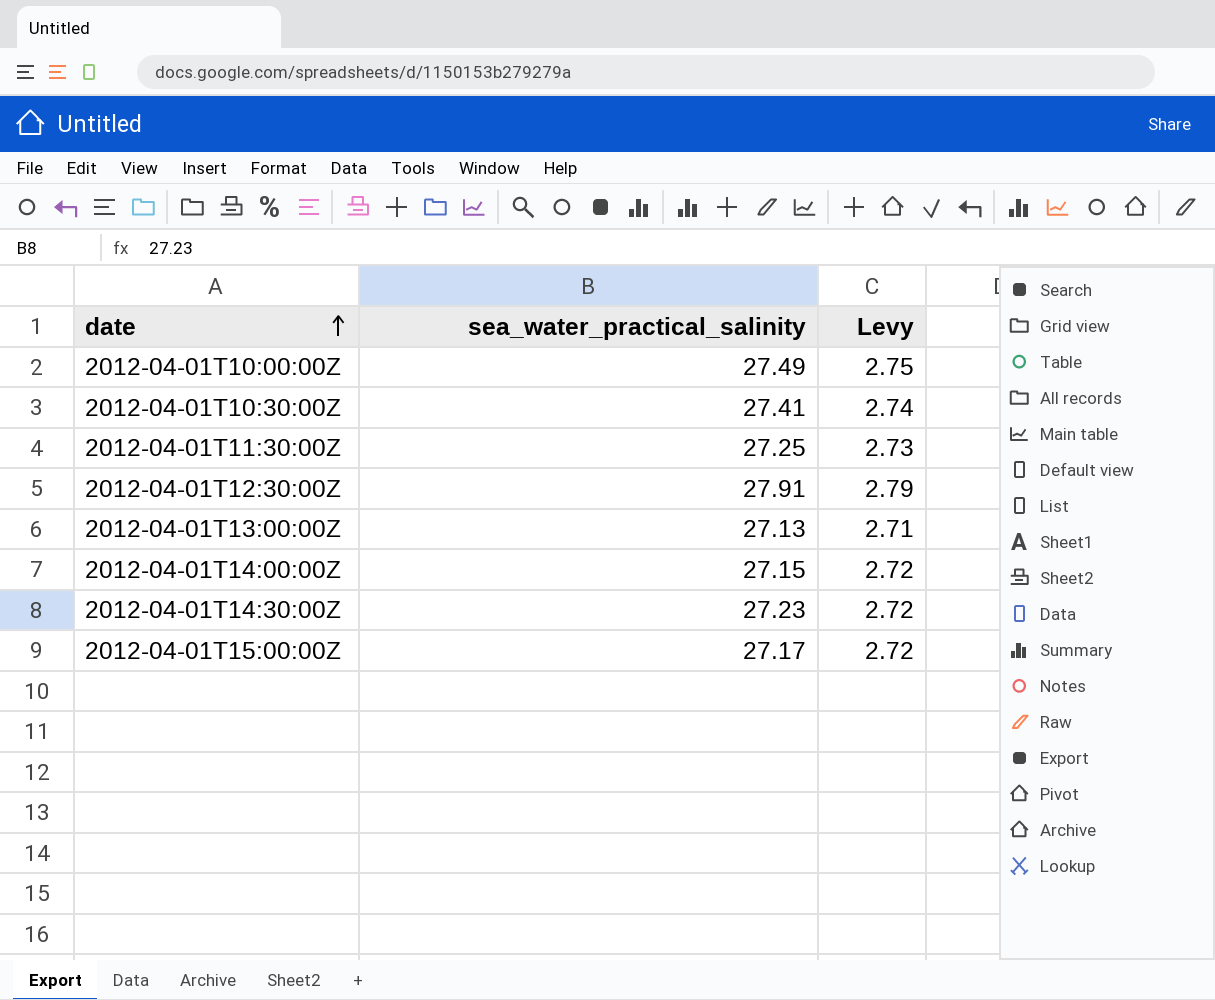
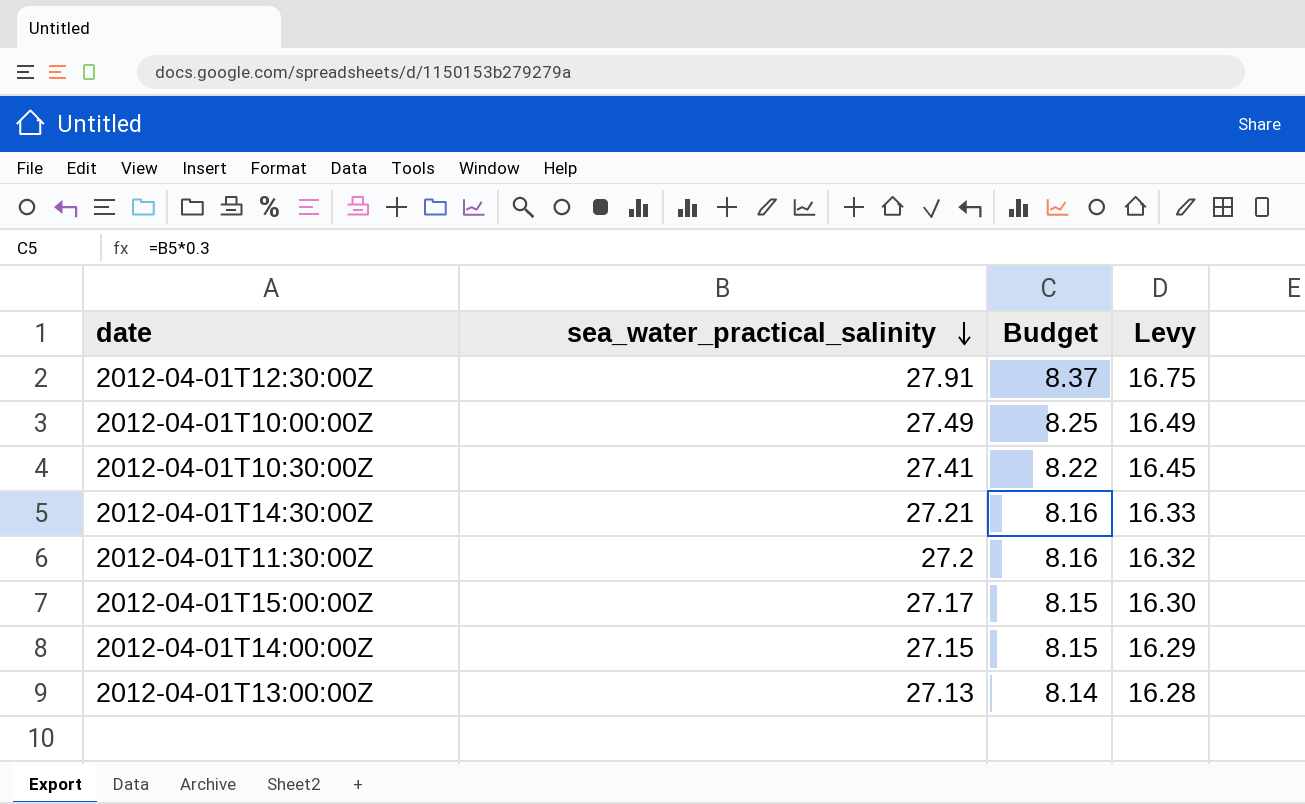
row order: date ascending -> sea_water_practical_salinity descending
column Budget | formula: none -> [sea_water_practical_salinity] * 0.3
column Levy | formula: [sea_water_practical_salinity] * 0.1 -> [sea_water_practical_salinity] * 0.6
2012-04-01T14:30:00Z | sea_water_practical_salinity: 27.23 -> 27.21
2012-04-01T11:30:00Z | sea_water_practical_salinity: 27.25 -> 27.2

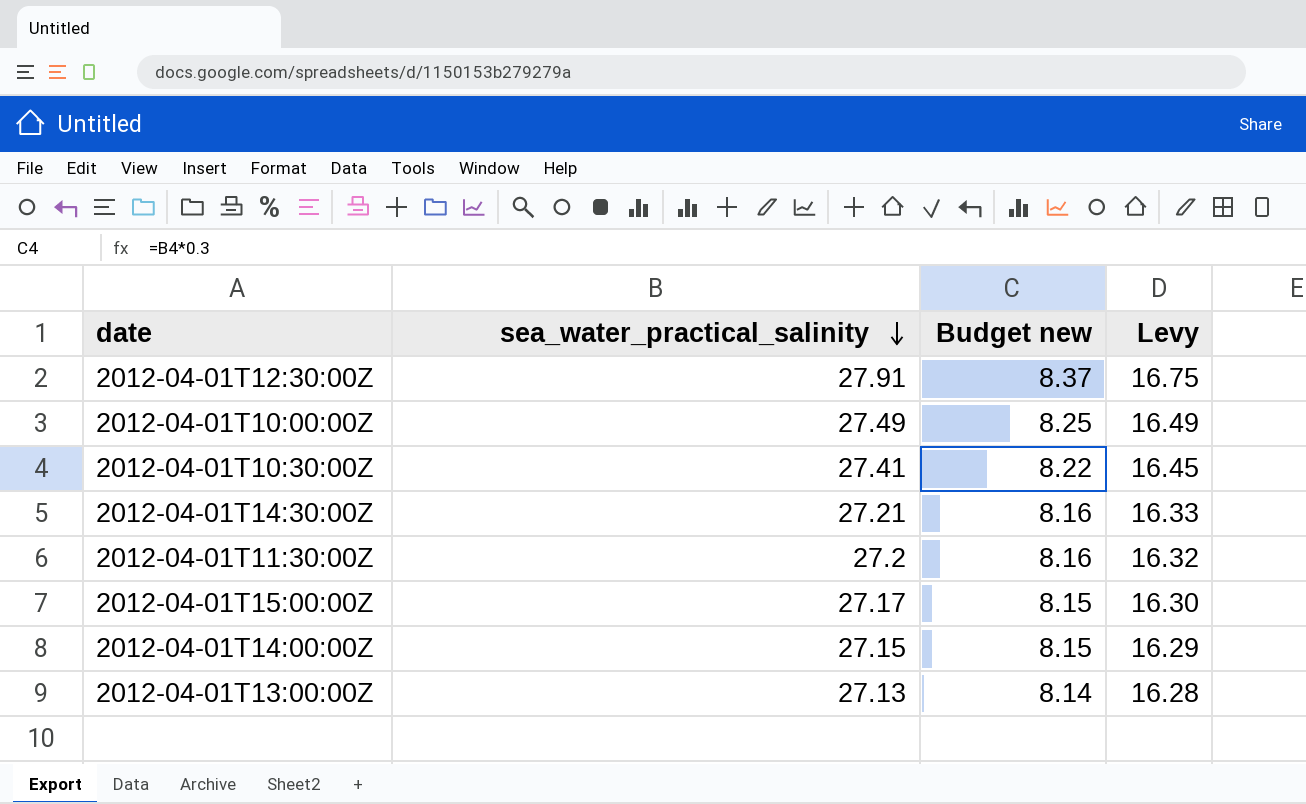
column name: Budget -> Budget new

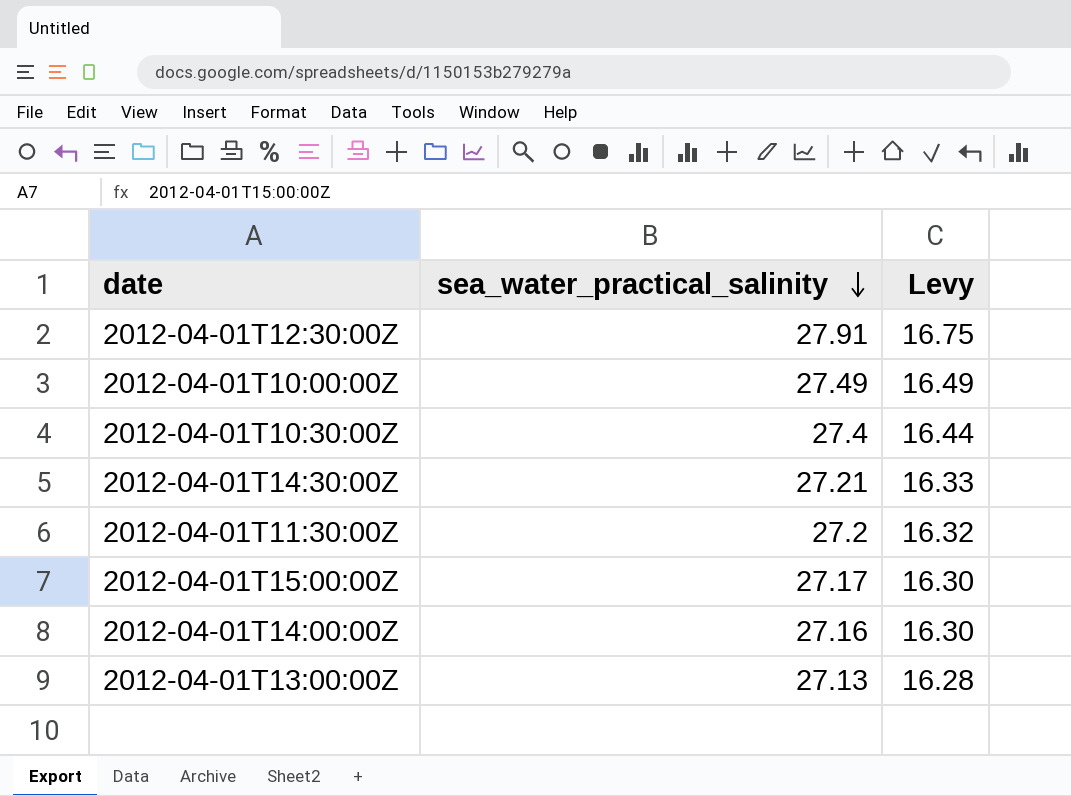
column Budget new | formula: [sea_water_practical_salinity] * 0.3 -> none
2012-04-01T10:30:00Z | sea_water_practical_salinity: 27.41 -> 27.4
2012-04-01T10:30:00Z | Levy: 16.45 -> 16.44
2012-04-01T14:00:00Z | sea_water_practical_salinity: 27.15 -> 27.16
2012-04-01T14:00:00Z | Levy: 16.29 -> 16.30

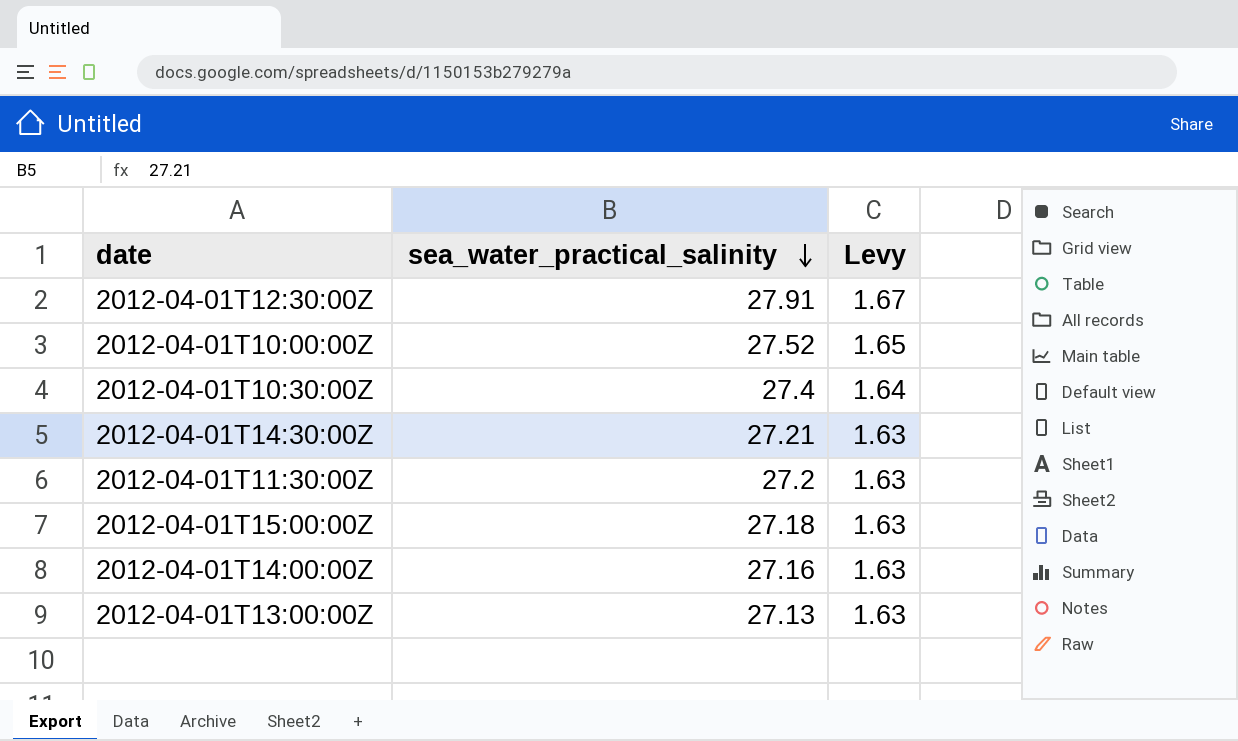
column Levy | formula: [sea_water_practical_salinity] * 0.6 -> [sea_water_practical_salinity] * 0.06
2012-04-01T10:00:00Z | sea_water_practical_salinity: 27.49 -> 27.52
2012-04-01T15:00:00Z | sea_water_practical_salinity: 27.17 -> 27.18

